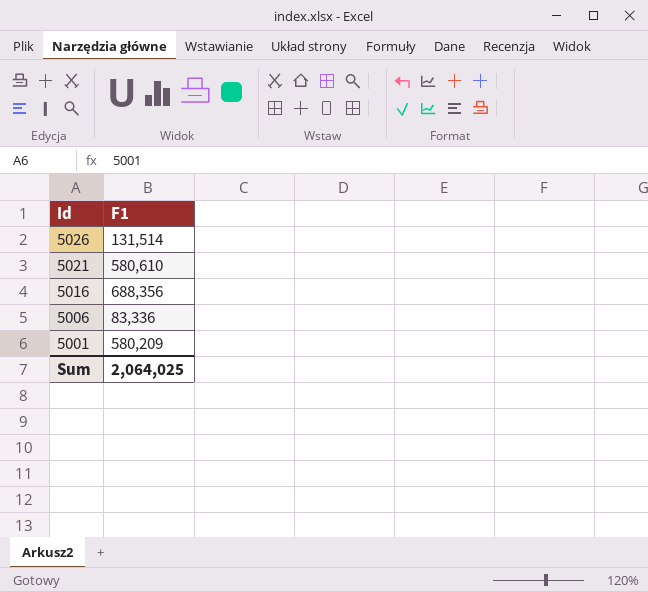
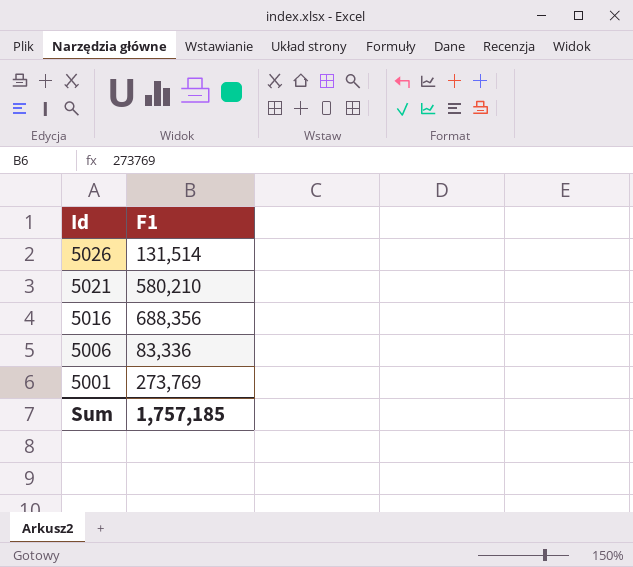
5021 | F1: 580,610 -> 580,210
5001 | F1: 580,209 -> 273,769
Sum | F1: 2,064,025 -> 1,757,185

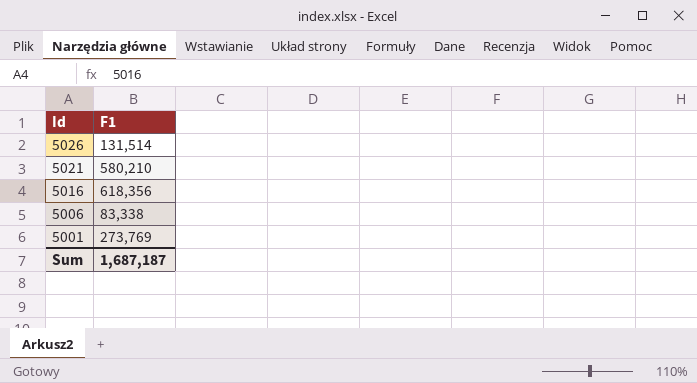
5016 | F1: 688,356 -> 618,356
5006 | F1: 83,336 -> 83,338
Sum | F1: 1,757,185 -> 1,687,187

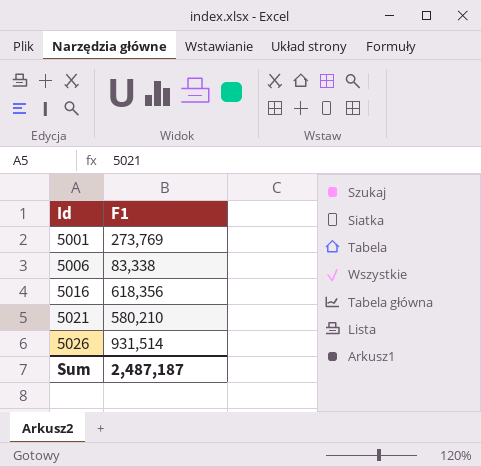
row order: Id descending -> Id ascending
5026 | F1: 131,514 -> 931,514
Sum | F1: 1,687,187 -> 2,487,187

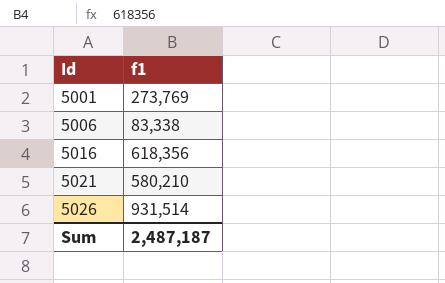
column name: F1 -> f1

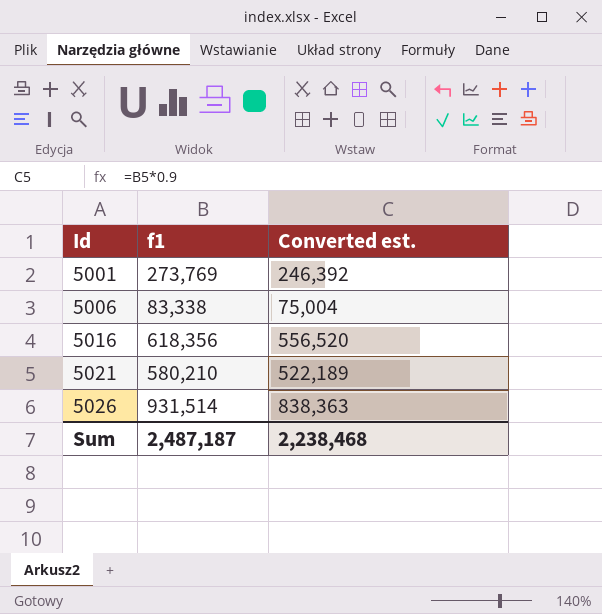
column Converted est. | formula: none -> [f1] * 0.9

